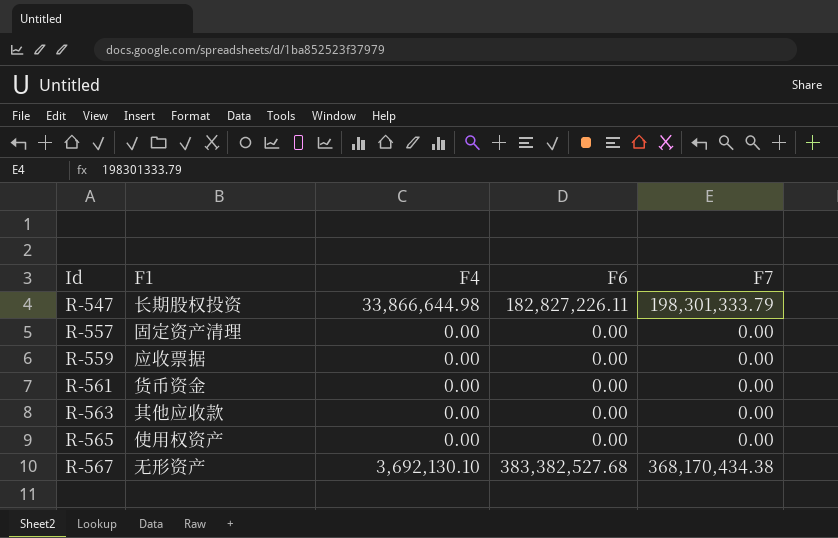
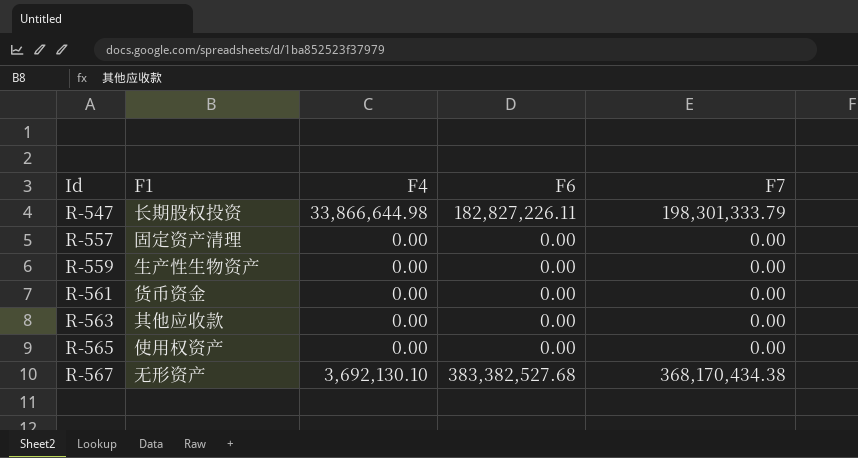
R-559 | F1: 应收票据 -> 生产性生物资产

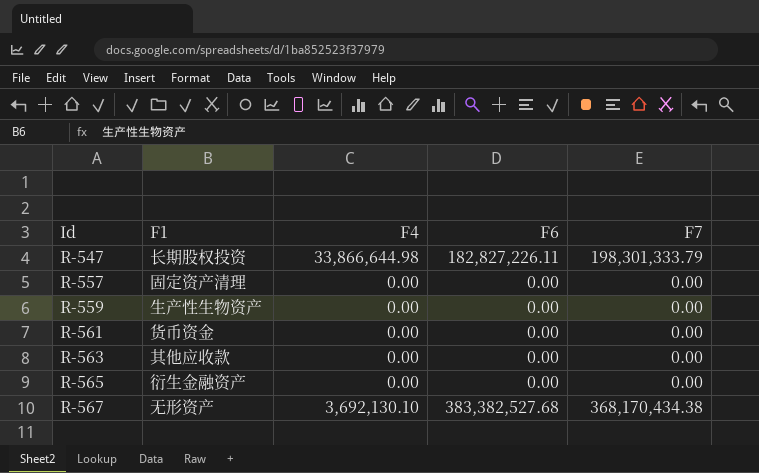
R-565 | F1: 使用权资产 -> 衍生金融资产

